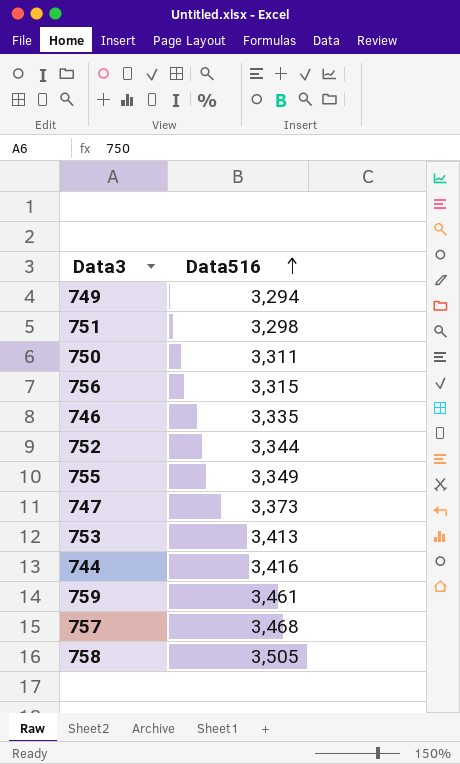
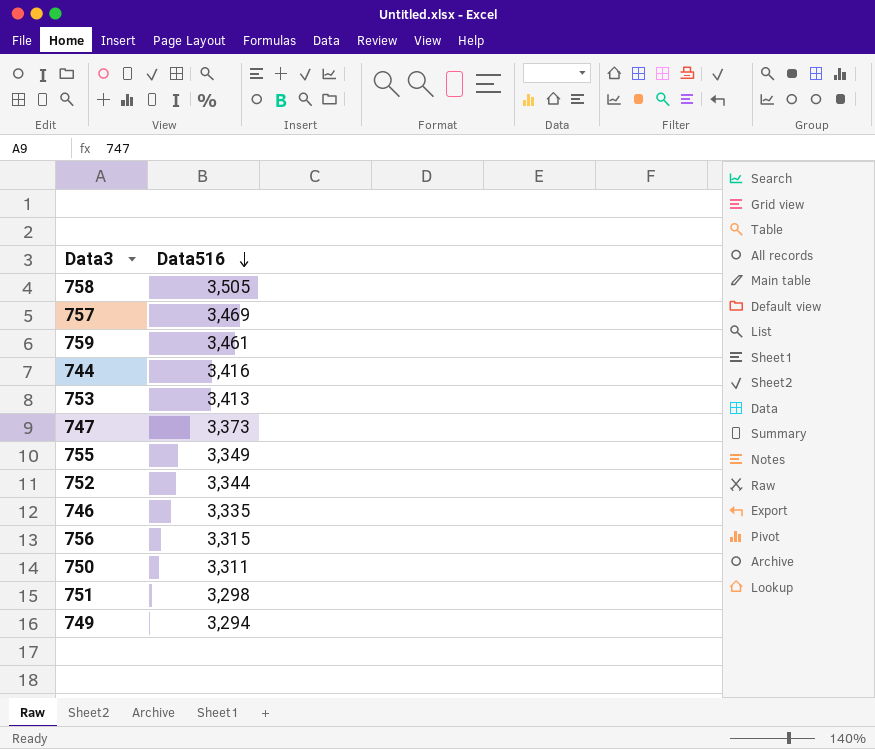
row order: Data516 ascending -> Data516 descending
757 | Data516: 3,468 -> 3,469

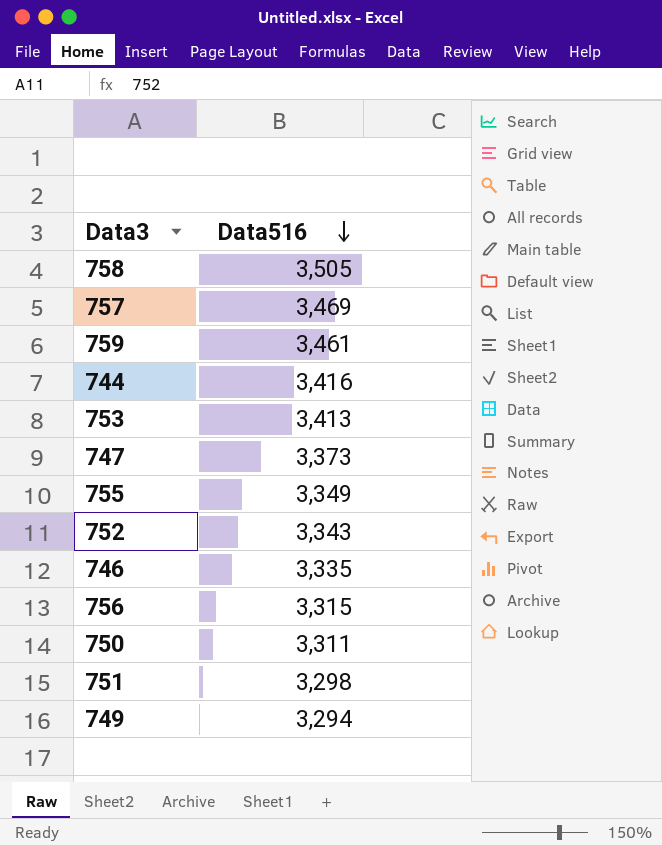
752 | Data516: 3,344 -> 3,343

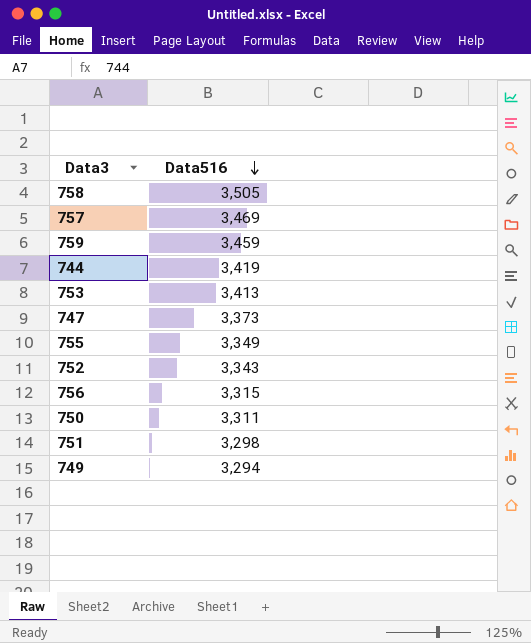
row 746: 3,335 -> none
759 | Data516: 3,461 -> 3,459
744 | Data516: 3,416 -> 3,419

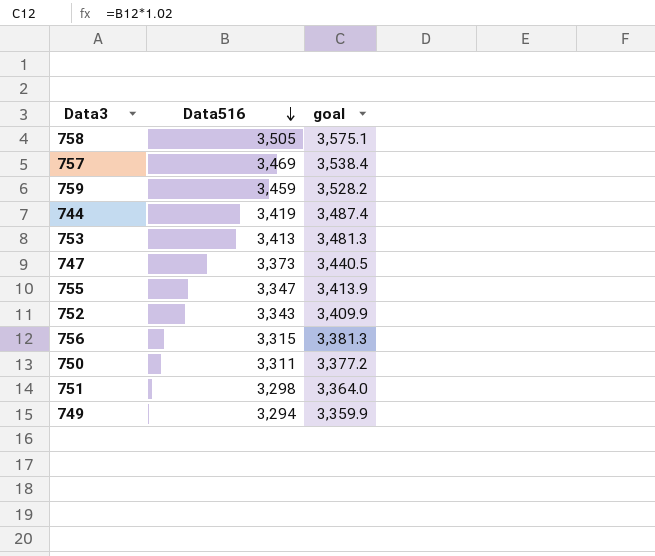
column goal | formula: none -> [Data516] * 1.02
755 | Data516: 3,349 -> 3,347

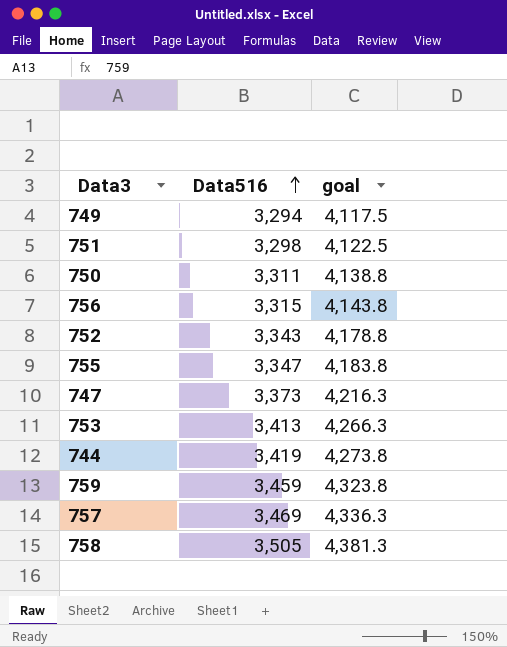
row order: Data516 descending -> Data516 ascending
column goal | formula: [Data516] * 1.02 -> [Data516] * 1.25

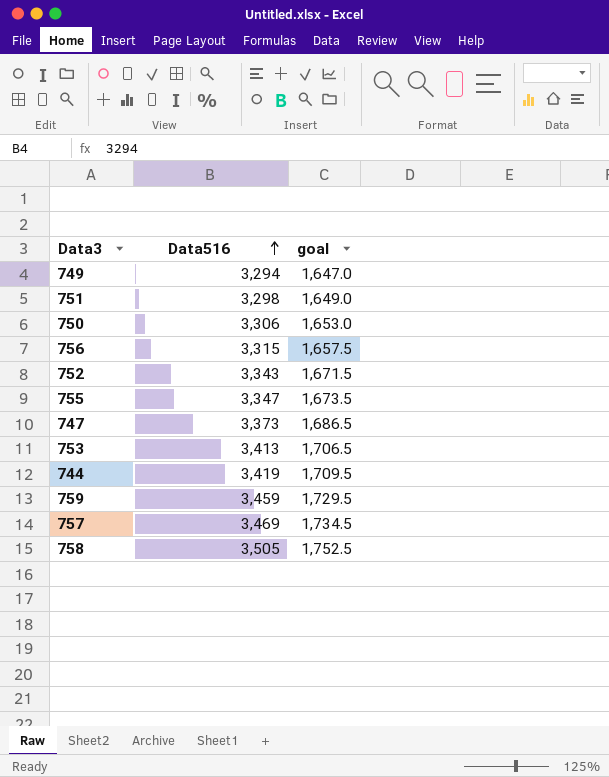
column goal | formula: [Data516] * 1.25 -> [Data516] * 0.5
750 | Data516: 3,311 -> 3,306

